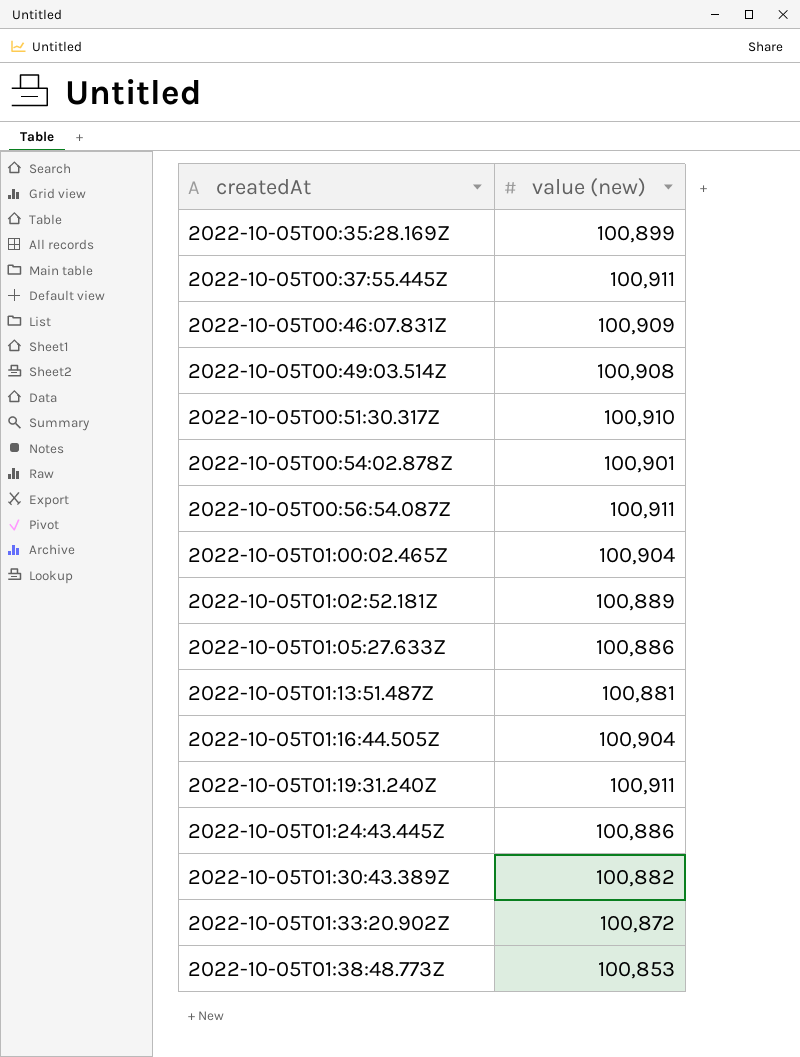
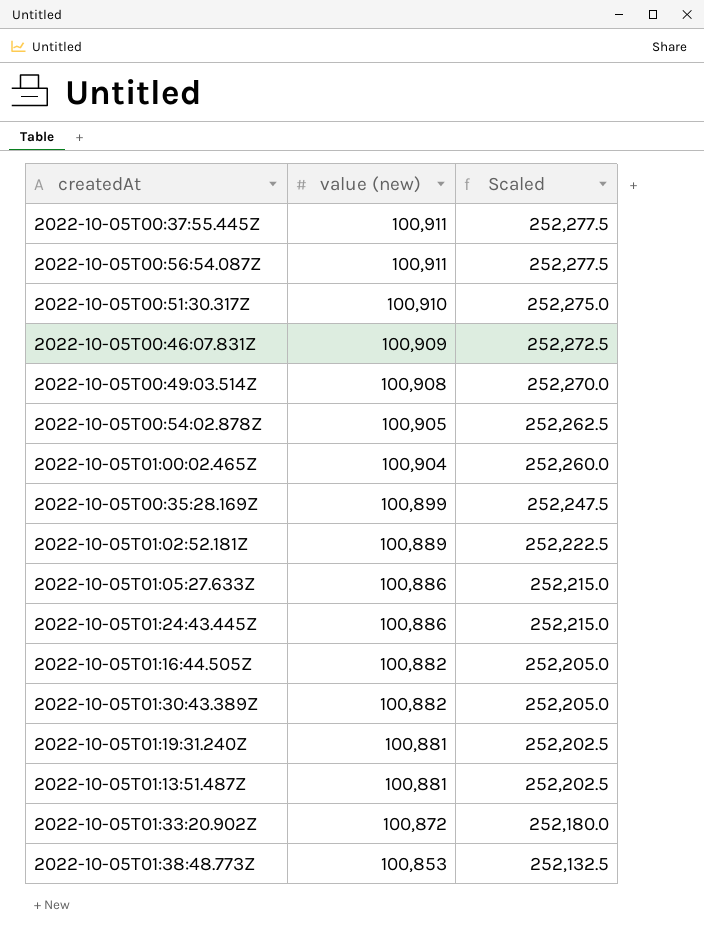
row order: createdAt ascending -> value (new) descending
column Scaled | formula: none -> [value (new)] * 2.5
2022-10-05T00:54:02.878Z | value (new): 100,901 -> 100,905
2022-10-05T01:16:44.505Z | value (new): 100,904 -> 100,882
2022-10-05T01:19:31.240Z | value (new): 100,911 -> 100,881

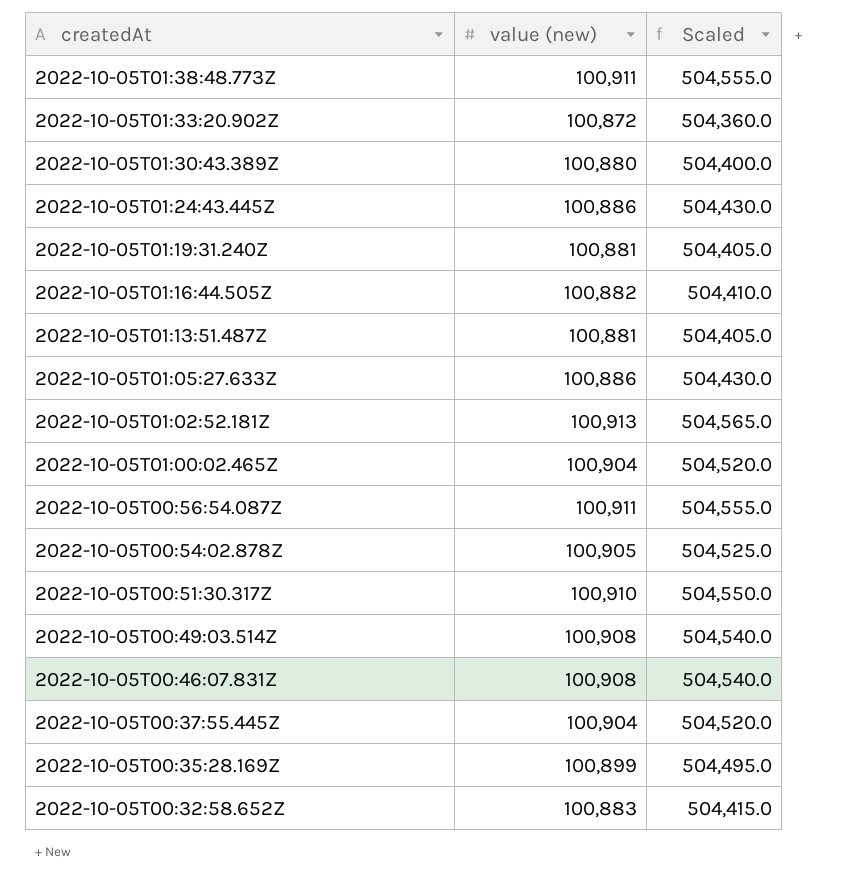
row order: value (new) descending -> createdAt descending
column Scaled | formula: [value (new)] * 2.5 -> [value (new)] * 5
2022-10-05T01:38:48.773Z | value (new): 100,853 -> 100,911
2022-10-05T01:30:43.389Z | value (new): 100,882 -> 100,880
2022-10-05T01:02:52.181Z | value (new): 100,889 -> 100,913
2022-10-05T00:46:07.831Z | value (new): 100,909 -> 100,908
2022-10-05T00:37:55.445Z | value (new): 100,911 -> 100,904
row 2022-10-05T00:32:58.652Z: none -> 100,883 | 504,415.0

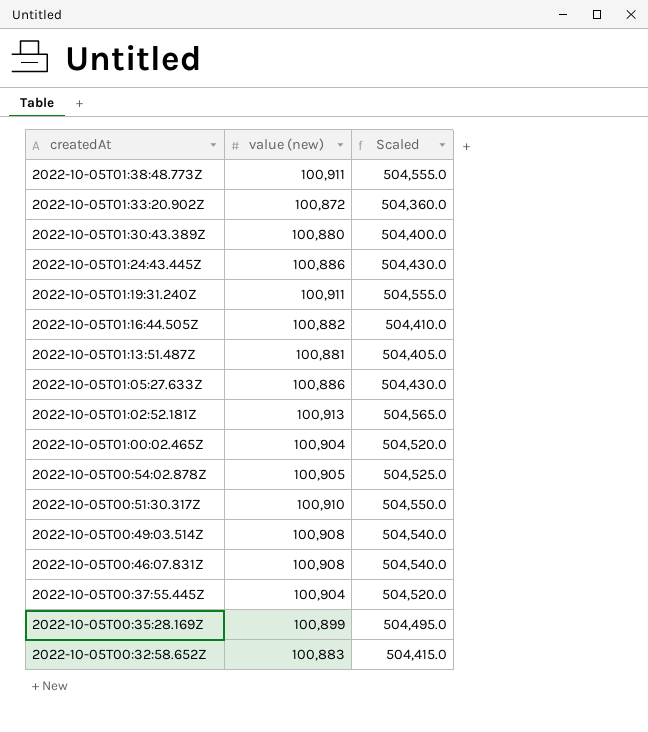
row 2022-10-05T00:56:54.087Z: 100,911 | 504,555.0 -> none
2022-10-05T01:19:31.240Z | value (new): 100,881 -> 100,911
2022-10-05T01:19:31.240Z | Scaled: 504,405.0 -> 504,555.0

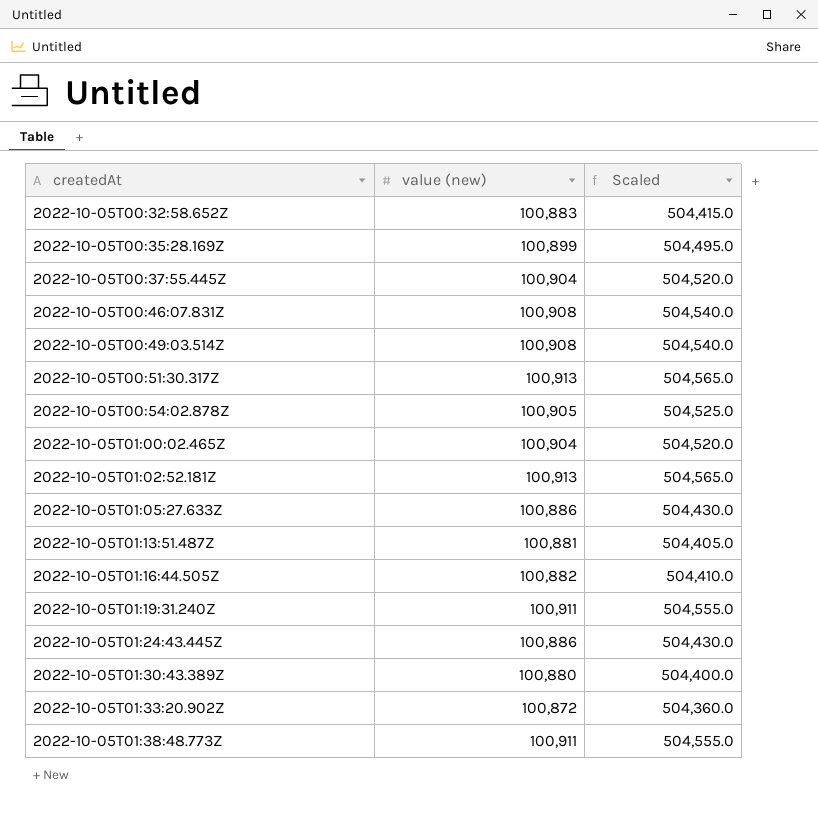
row order: createdAt descending -> createdAt ascending
2022-10-05T00:51:30.317Z | value (new): 100,910 -> 100,913
2022-10-05T00:51:30.317Z | Scaled: 504,550.0 -> 504,565.0

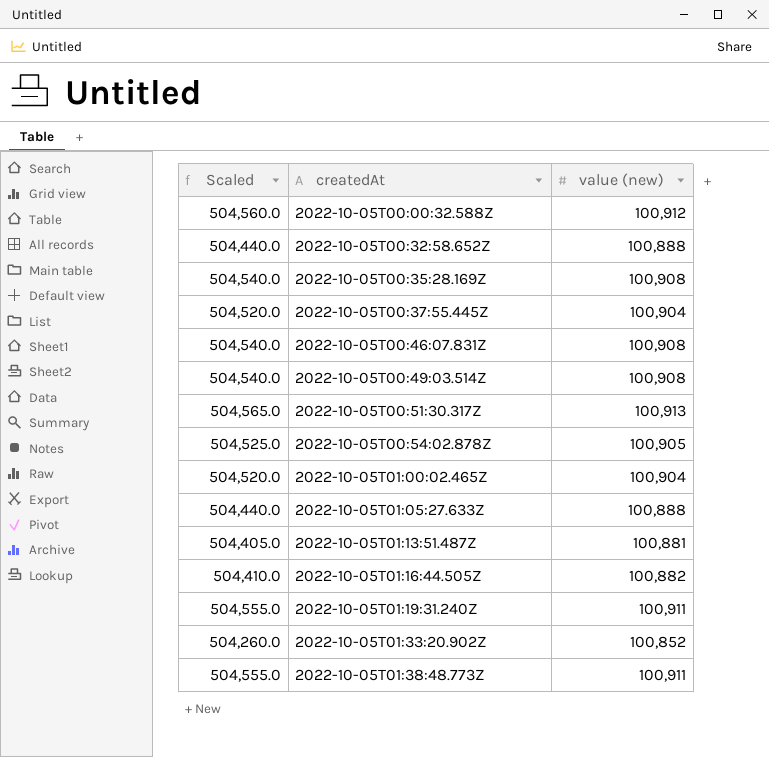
column Scaled | position: 3 -> 1
row 2022-10-05T01:02:52.181Z: 100,913 | 504,565.0 -> none
row 2022-10-05T01:24:43.445Z: 100,886 | 504,430.0 -> none
row 2022-10-05T01:30:43.389Z: 100,880 | 504,400.0 -> none
row 2022-10-05T00:00:32.588Z: none -> 504,560.0 | 100,912
2022-10-05T00:32:58.652Z | Scaled: 504,415.0 -> 504,440.0
2022-10-05T00:32:58.652Z | value (new): 100,883 -> 100,888
2022-10-05T00:35:28.169Z | Scaled: 504,495.0 -> 504,540.0
2022-10-05T00:35:28.169Z | value (new): 100,899 -> 100,908
2022-10-05T01:05:27.633Z | Scaled: 504,430.0 -> 504,440.0
2022-10-05T01:05:27.633Z | value (new): 100,886 -> 100,888
2022-10-05T01:33:20.902Z | Scaled: 504,360.0 -> 504,260.0
2022-10-05T01:33:20.902Z | value (new): 100,872 -> 100,852

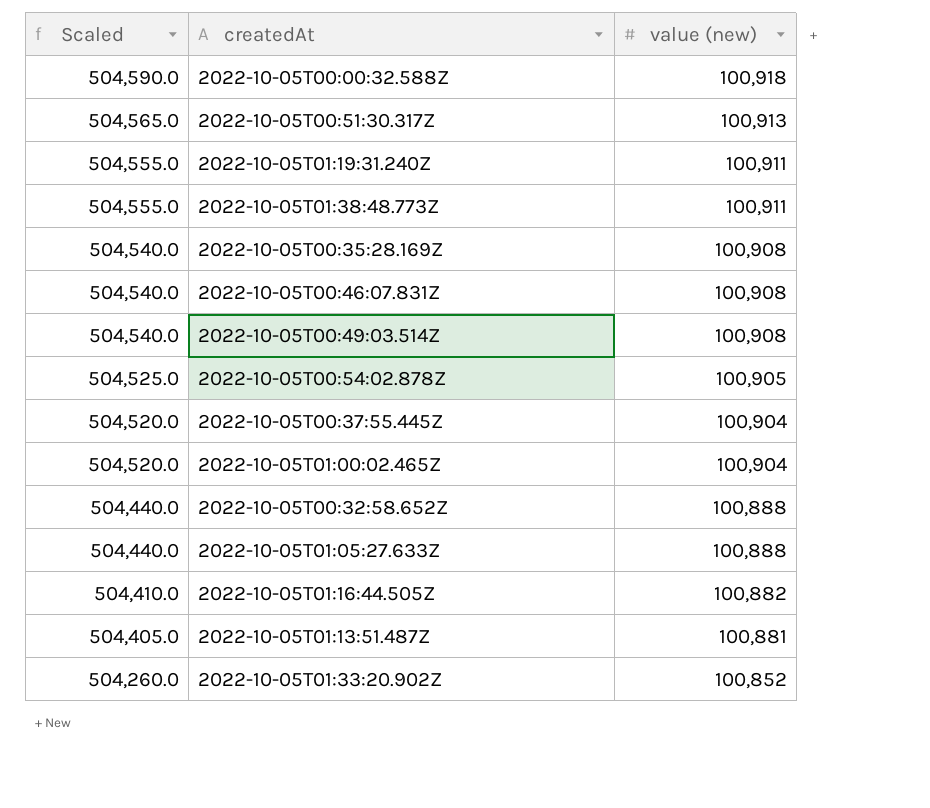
row order: createdAt ascending -> Scaled descending
2022-10-05T00:00:32.588Z | Scaled: 504,560.0 -> 504,590.0
2022-10-05T00:00:32.588Z | value (new): 100,912 -> 100,918

